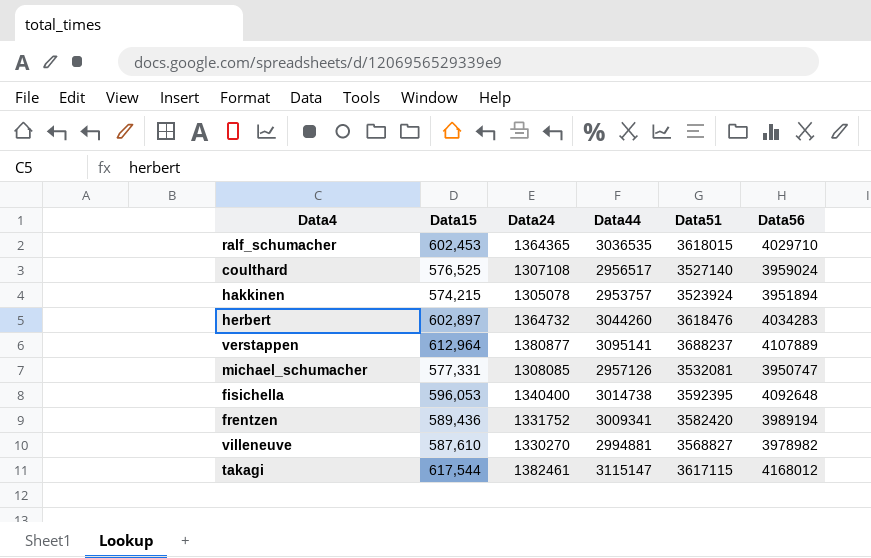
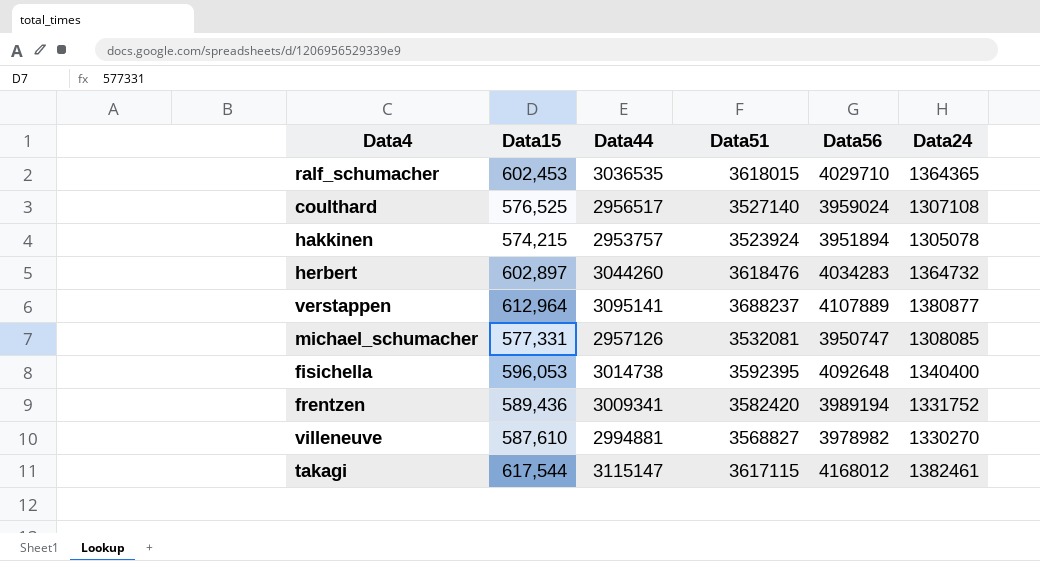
column Data24 | position: 3 -> 6

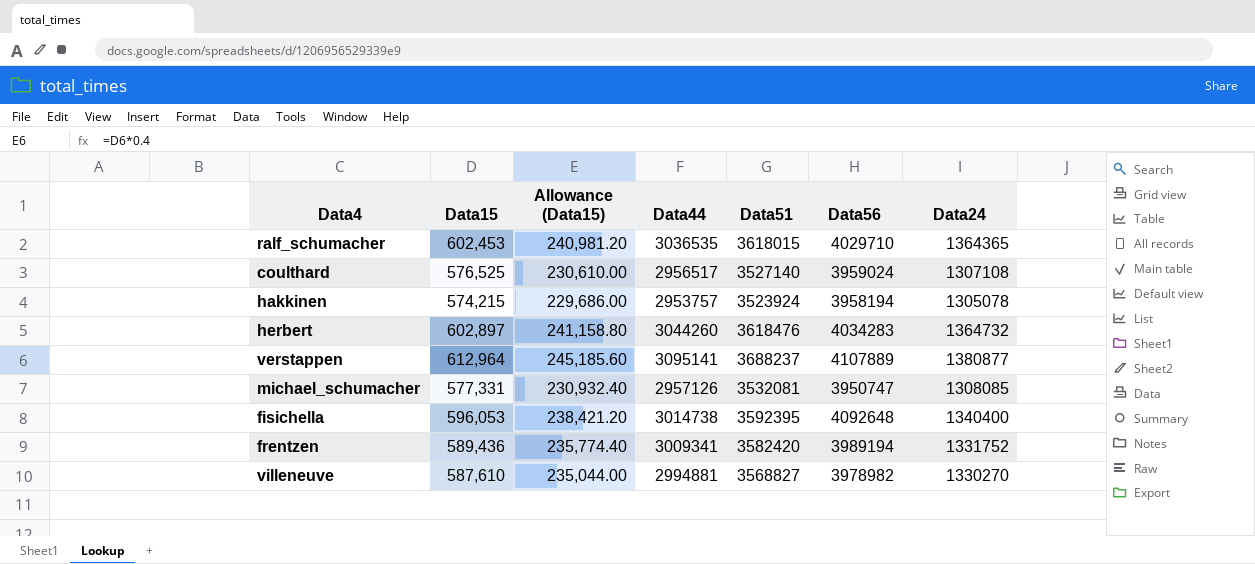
column Allowance (Data15) | formula: none -> [Data15] * 0.4
row takagi: 617,544 | 3115147 | 3617115 | 4168012 | 1382461 -> none
hakkinen | Data56: 3951894 -> 3958194

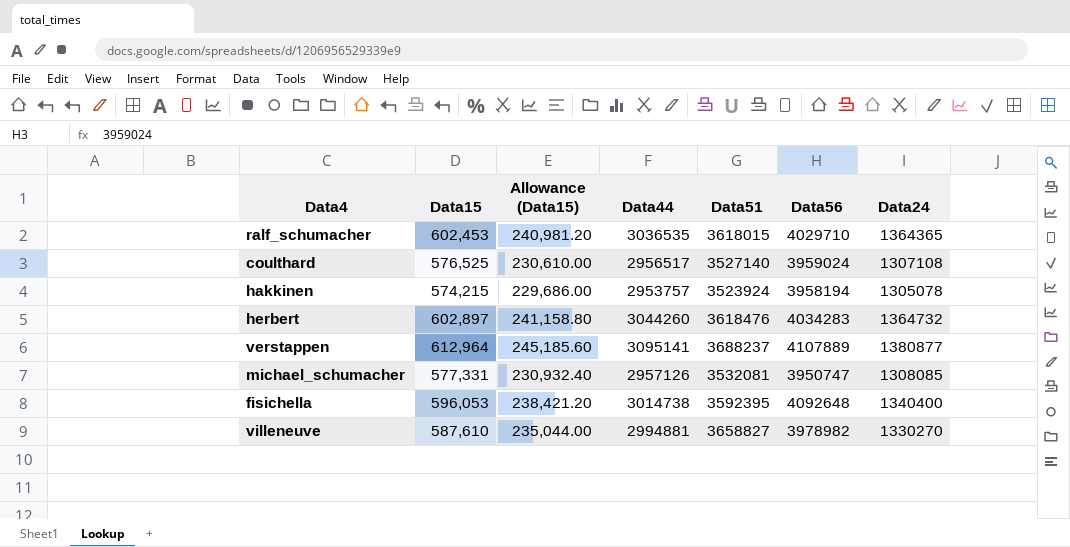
row frentzen: 589,436 | 235,774.40 | 3009341 | 3582420 | 3989194 | 1331752 -> none
villeneuve | Data51: 3568827 -> 3658827

